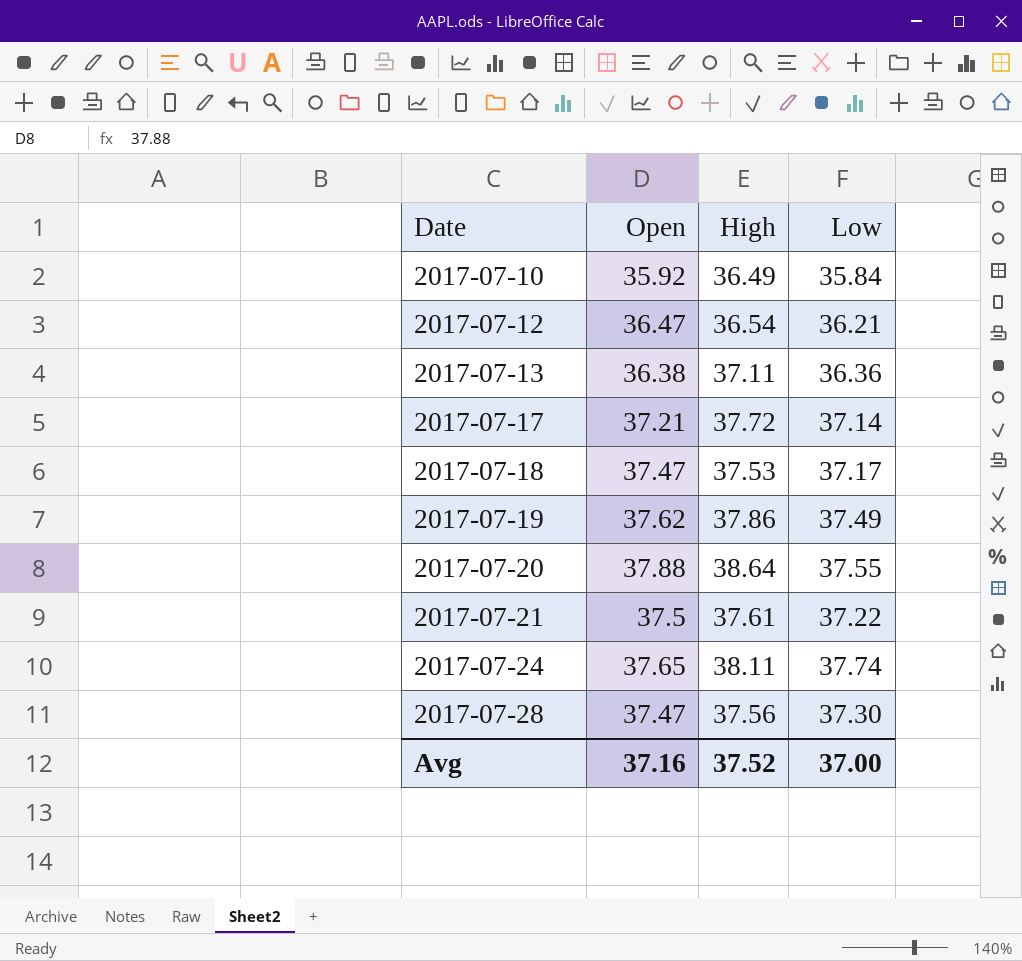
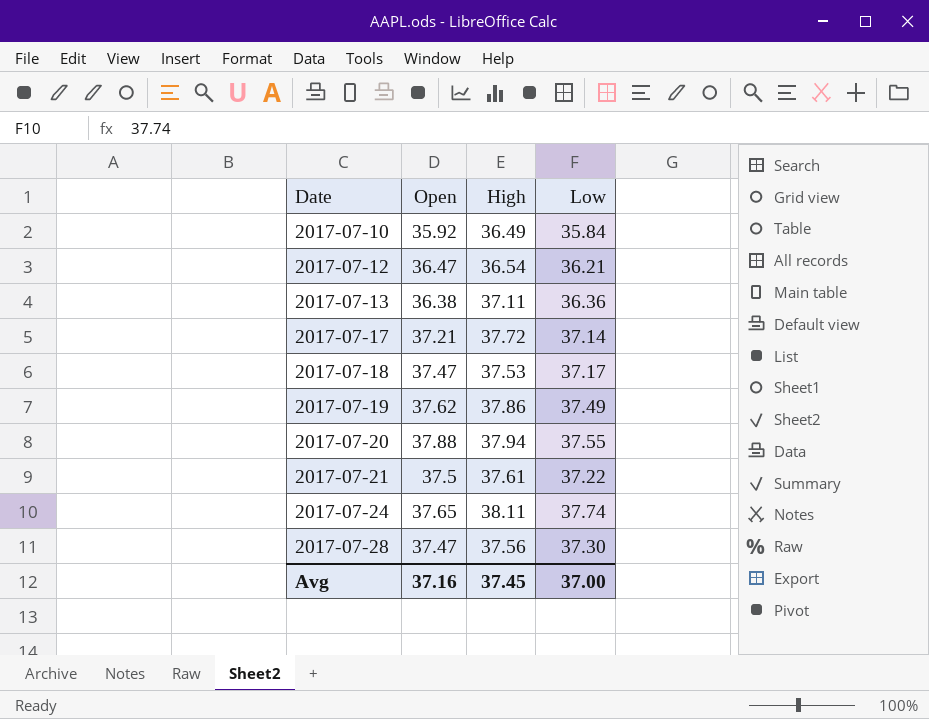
2017-07-20 | High: 38.64 -> 37.94
Avg | High: 37.52 -> 37.45

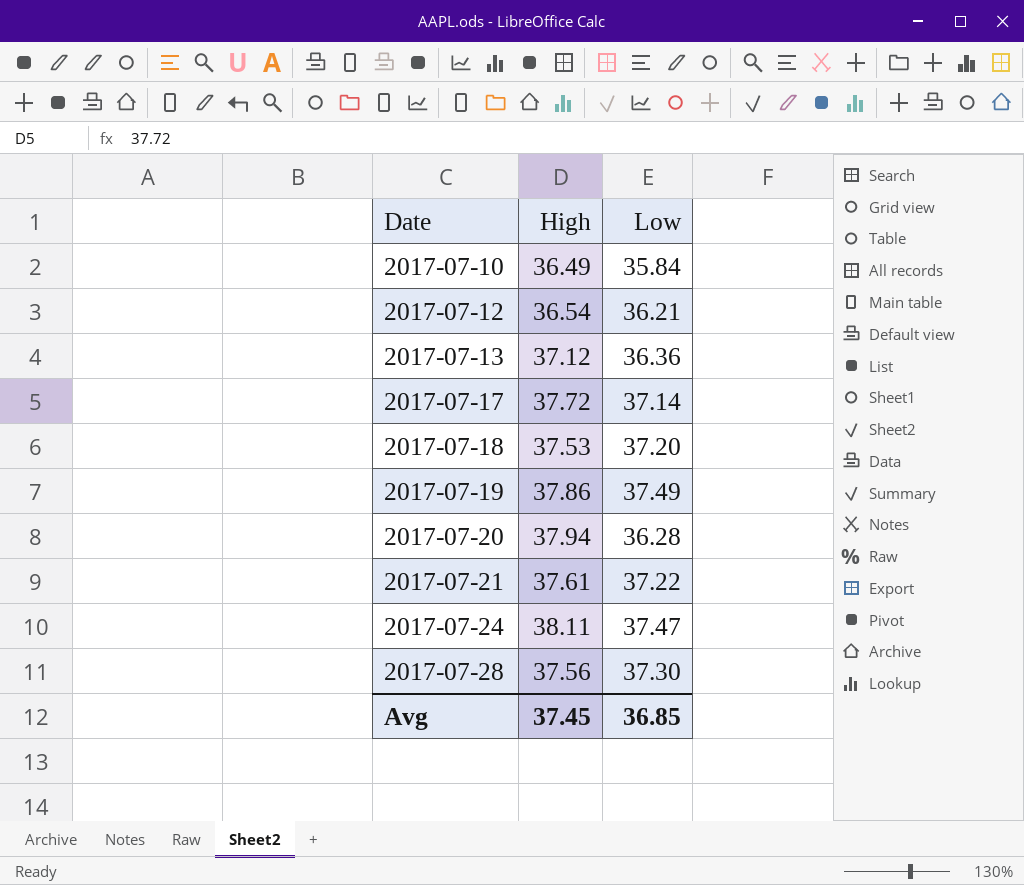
column Open | position: 2 -> none
2017-07-13 | High: 37.11 -> 37.12
2017-07-18 | Low: 37.17 -> 37.20
2017-07-20 | Low: 37.55 -> 36.28
2017-07-24 | Low: 37.74 -> 37.47
Avg | Low: 37.00 -> 36.85

